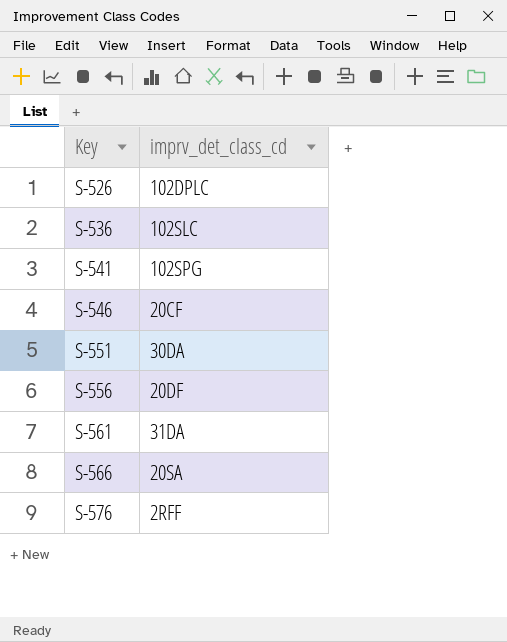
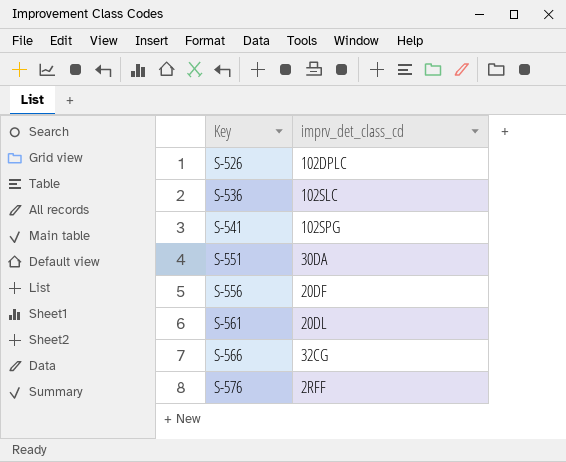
row S-546: 20CF -> none
S-561 | imprv_det_class_cd: 31DA -> 20DL
S-566 | imprv_det_class_cd: 20SA -> 32CG

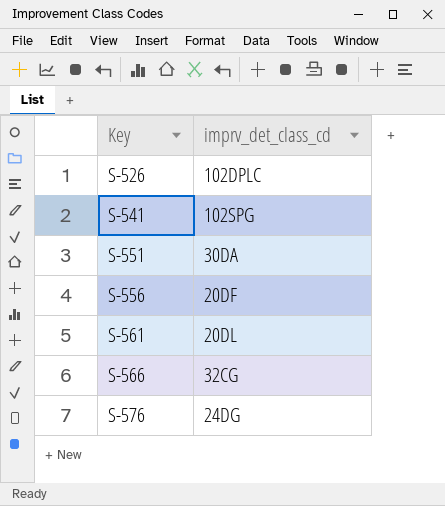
row S-536: 102SLC -> none
S-576 | imprv_det_class_cd: 2RFF -> 24DG

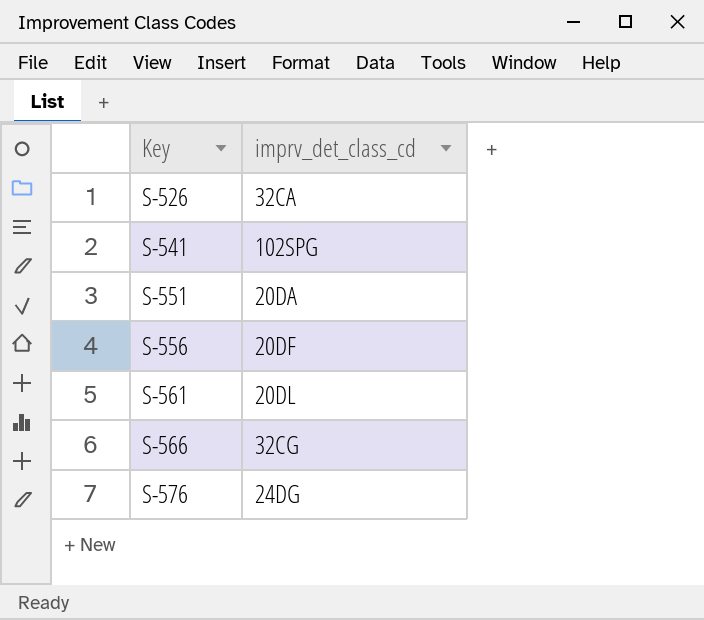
S-526 | imprv_det_class_cd: 102DPLC -> 32CA
S-551 | imprv_det_class_cd: 30DA -> 20DA

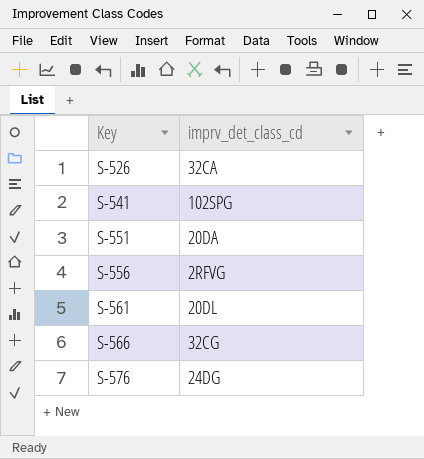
S-556 | imprv_det_class_cd: 20DF -> 2RFVG

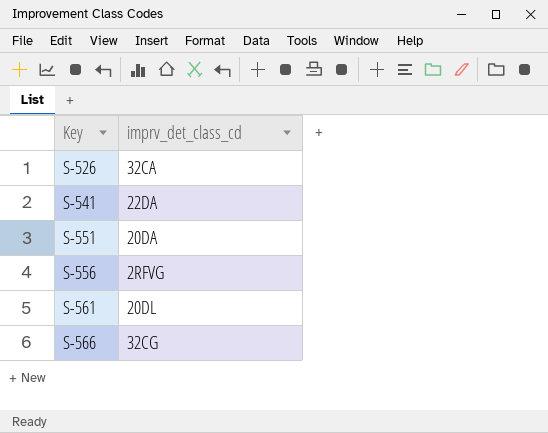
row S-576: 24DG -> none
S-541 | imprv_det_class_cd: 102SPG -> 22DA

